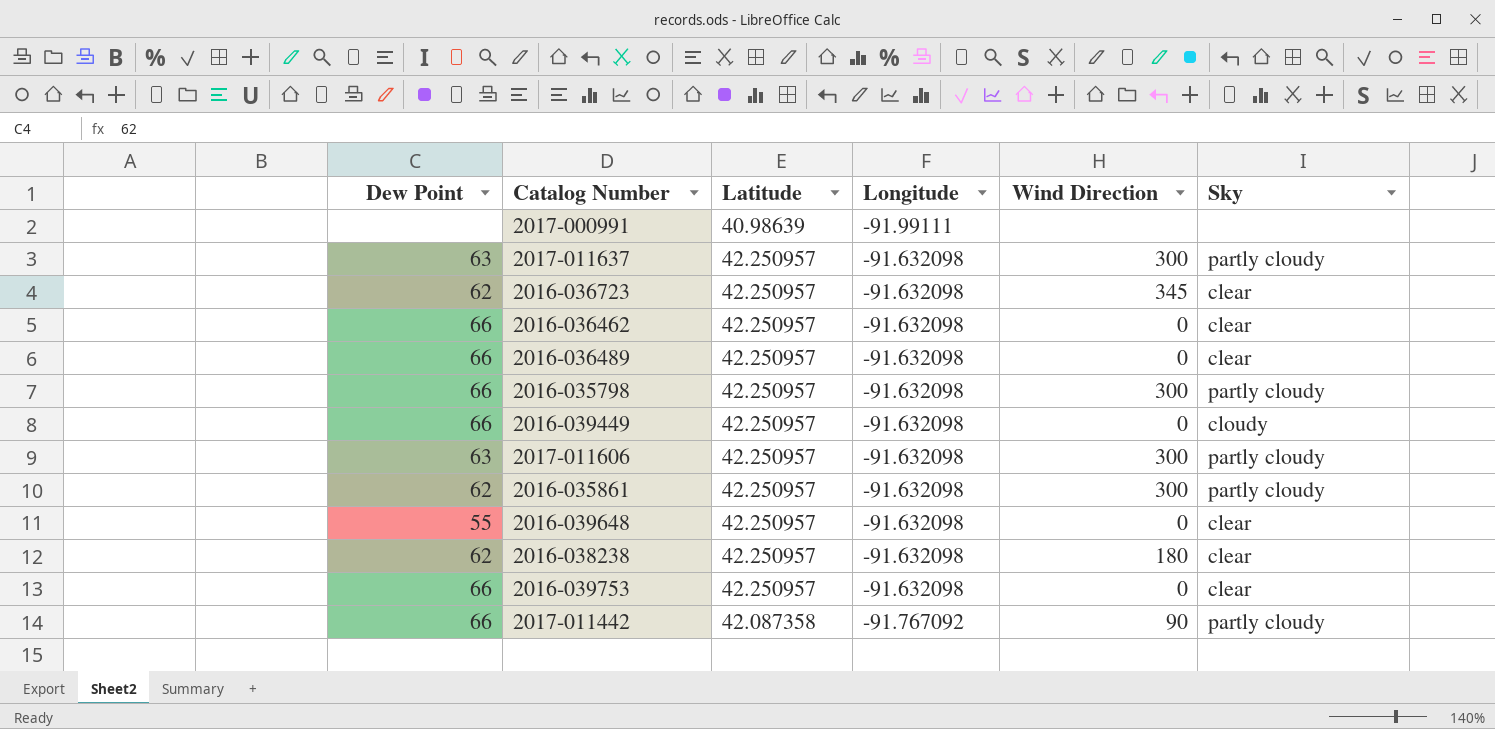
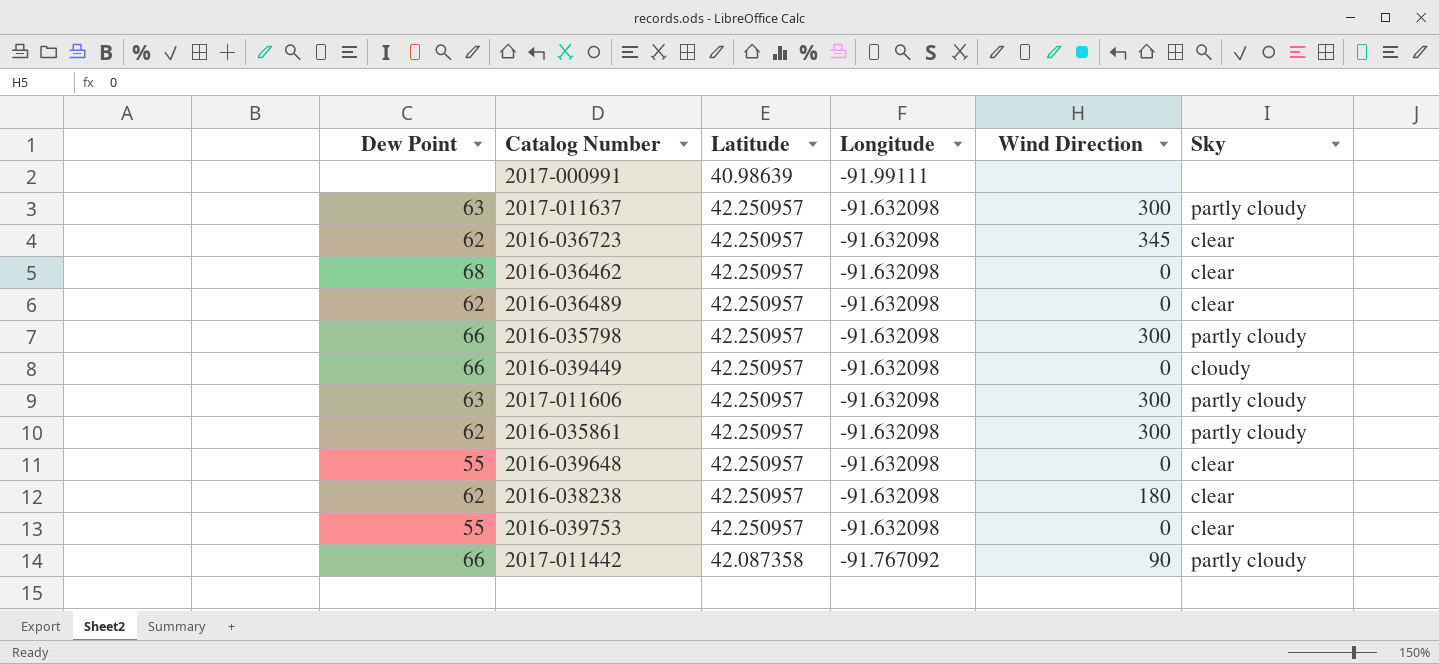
2016-036462 | Dew Point: 66 -> 68
2016-036489 | Dew Point: 66 -> 62
2016-039753 | Dew Point: 66 -> 55

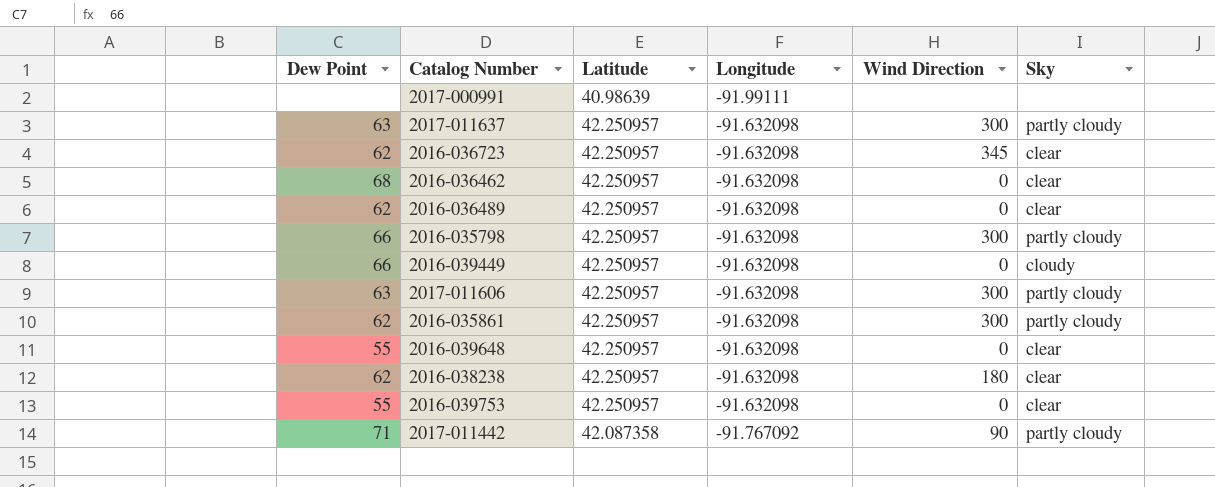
2017-011442 | Dew Point: 66 -> 71

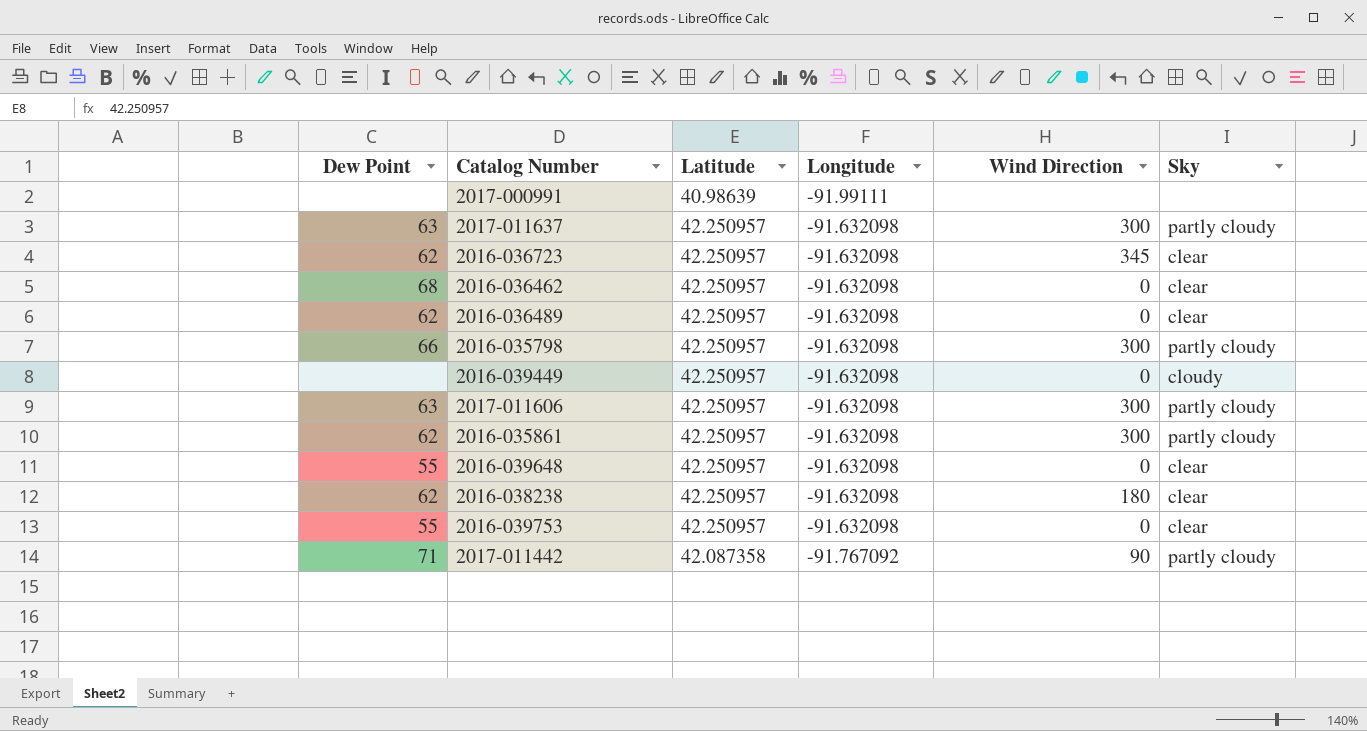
2016-039449 | Dew Point: 66 -> none

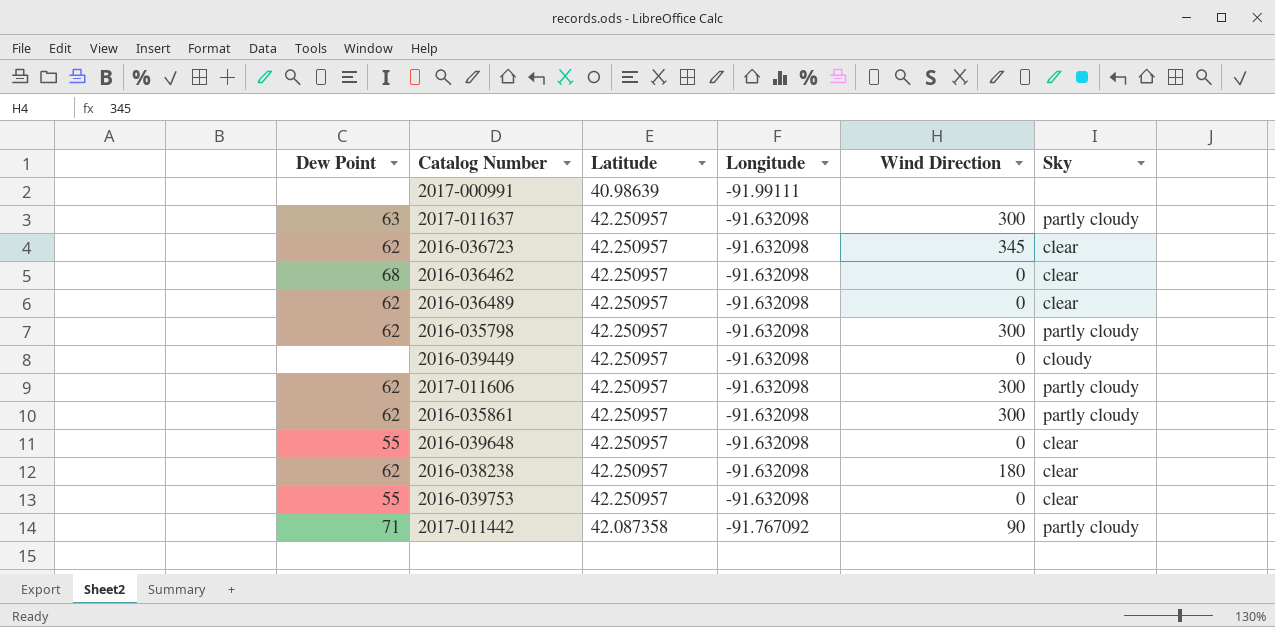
2016-035798 | Dew Point: 66 -> 62
2017-011606 | Dew Point: 63 -> 62

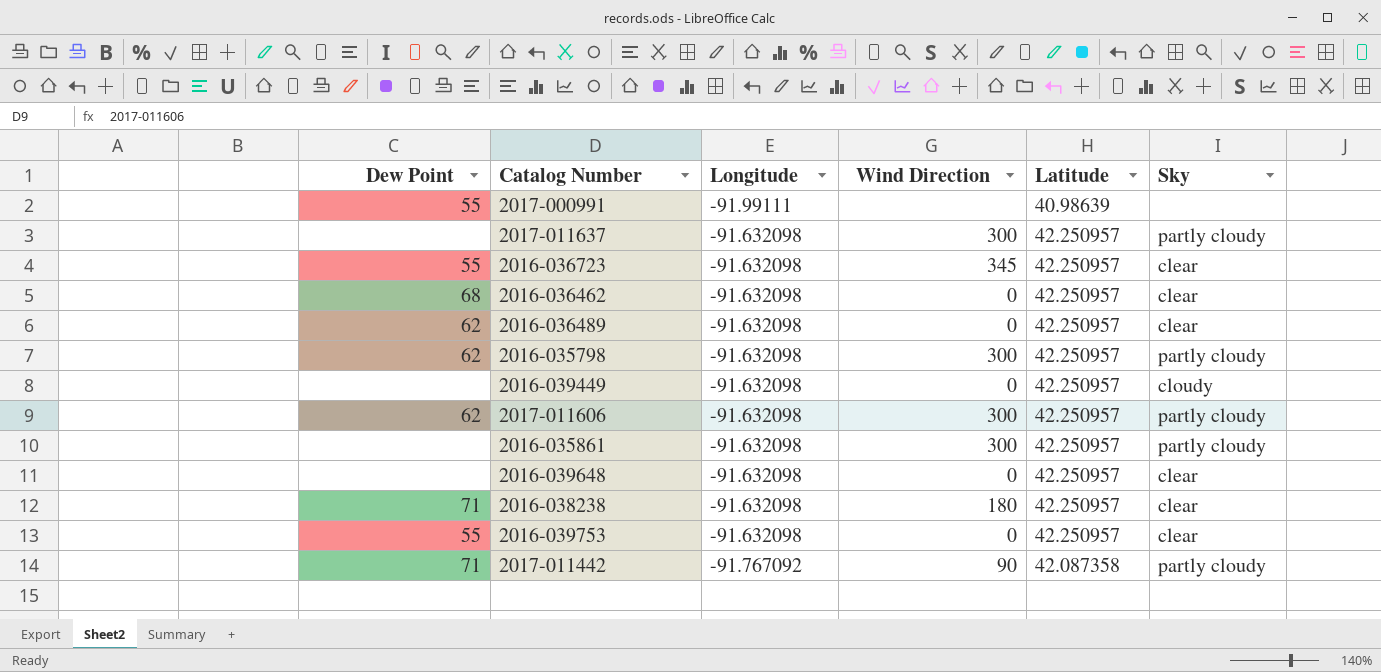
column Latitude | position: 3 -> 5
2017-000991 | Dew Point: none -> 55
2017-011637 | Dew Point: 63 -> none
2016-036723 | Dew Point: 62 -> 55
2016-035861 | Dew Point: 62 -> none
2016-039648 | Dew Point: 55 -> none
2016-038238 | Dew Point: 62 -> 71

